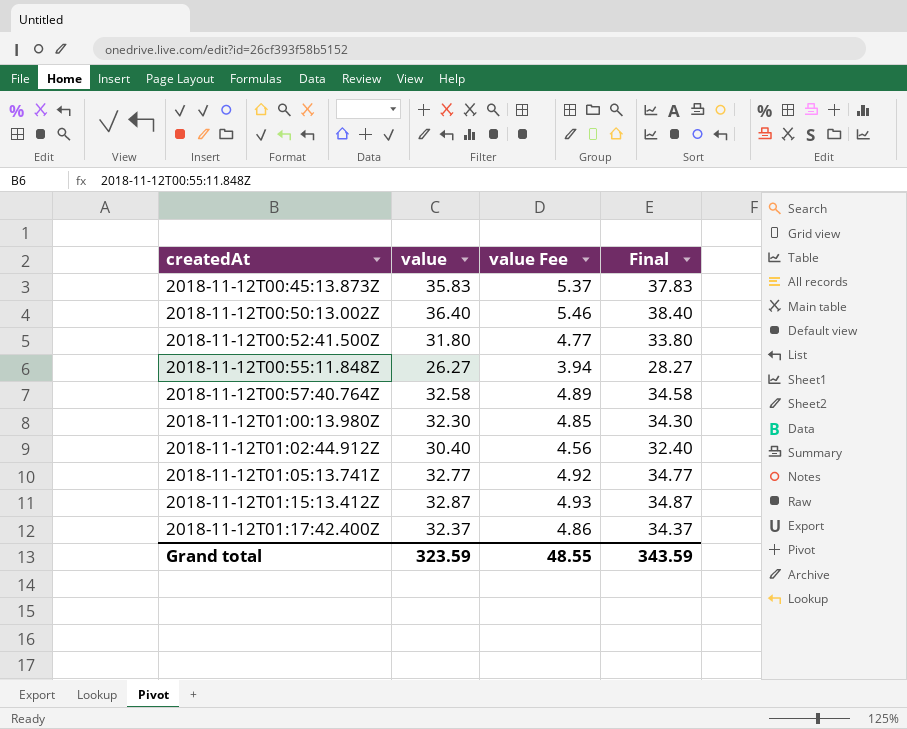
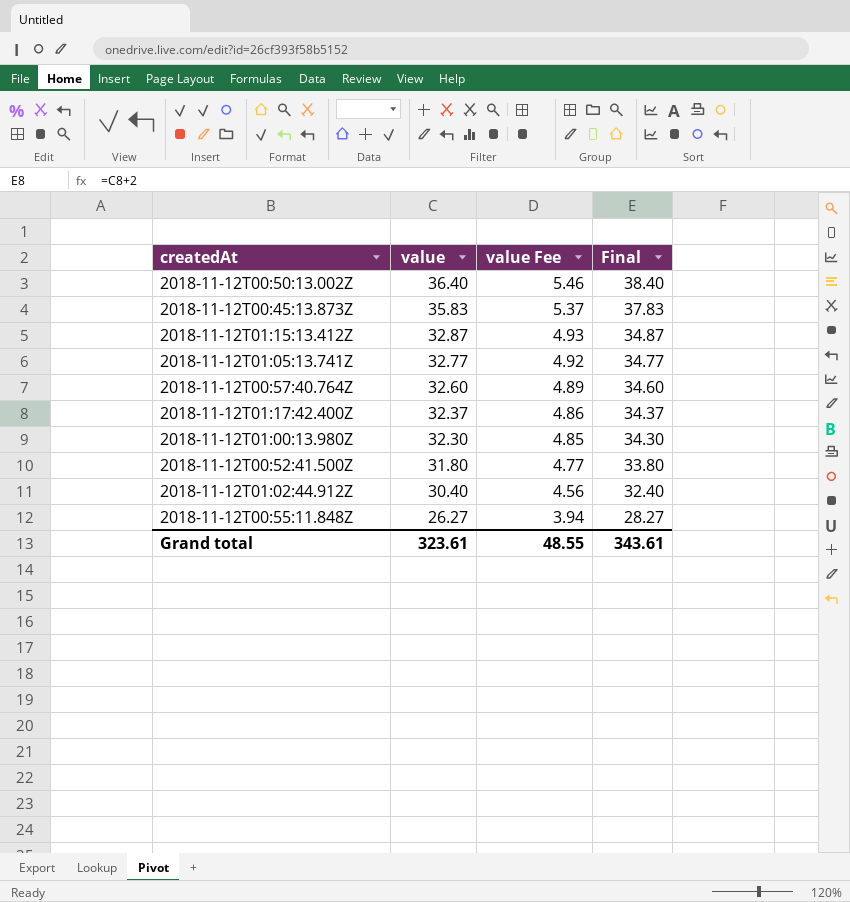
row order: createdAt ascending -> value descending
2018-11-12T00:57:40.764Z | value: 32.58 -> 32.60
2018-11-12T00:57:40.764Z | Final: 34.58 -> 34.60
Grand total | value: 323.59 -> 323.61
Grand total | Final: 343.59 -> 343.61

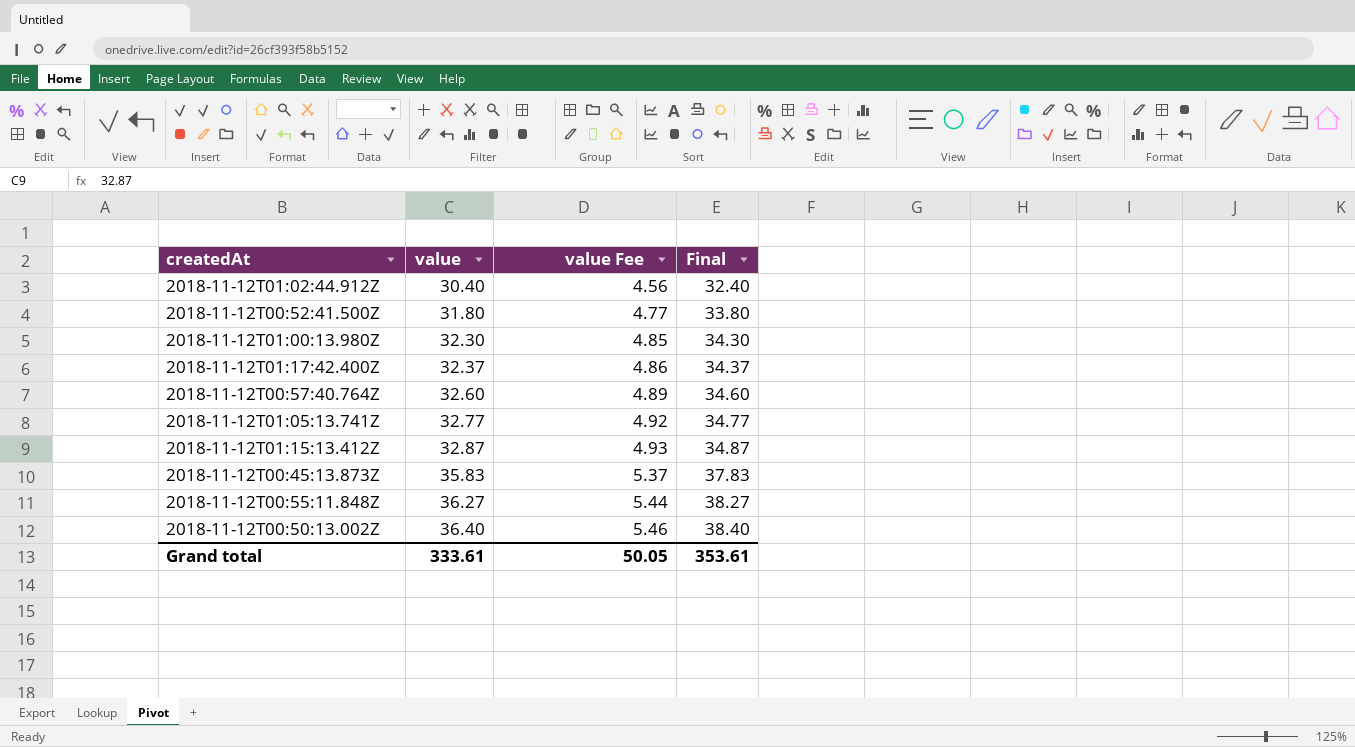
row order: value descending -> value ascending
2018-11-12T00:55:11.848Z | value: 26.27 -> 36.27
2018-11-12T00:55:11.848Z | value Fee: 3.94 -> 5.44
2018-11-12T00:55:11.848Z | Final: 28.27 -> 38.27
Grand total | value: 323.61 -> 333.61
Grand total | value Fee: 48.55 -> 50.05
Grand total | Final: 343.61 -> 353.61

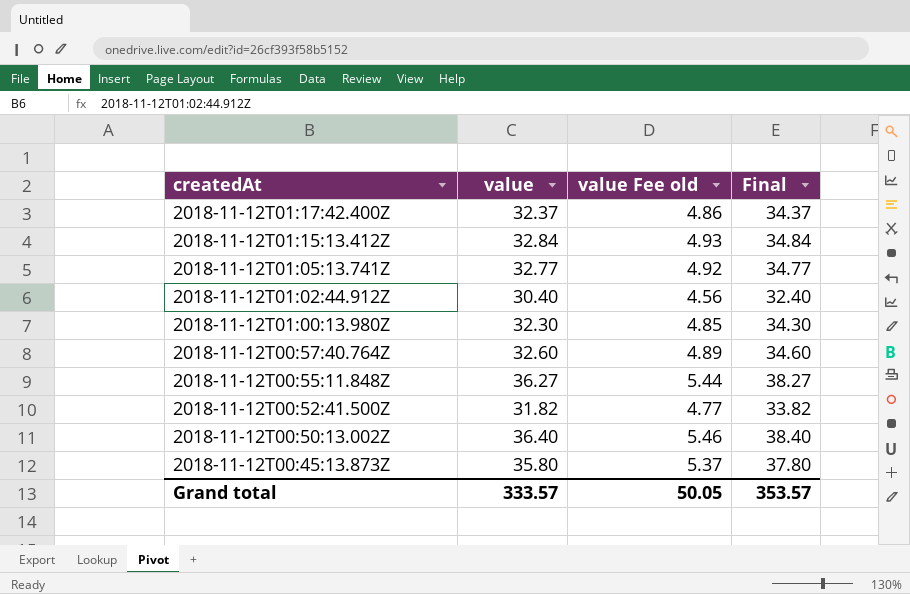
row order: value ascending -> createdAt descending
column name: value Fee -> value Fee old
2018-11-12T01:15:13.412Z | value: 32.87 -> 32.84
2018-11-12T01:15:13.412Z | Final: 34.87 -> 34.84
2018-11-12T00:52:41.500Z | value: 31.80 -> 31.82
2018-11-12T00:52:41.500Z | Final: 33.80 -> 33.82
2018-11-12T00:45:13.873Z | value: 35.83 -> 35.80
2018-11-12T00:45:13.873Z | Final: 37.83 -> 37.80
Grand total | value: 333.61 -> 333.57
Grand total | Final: 353.61 -> 353.57

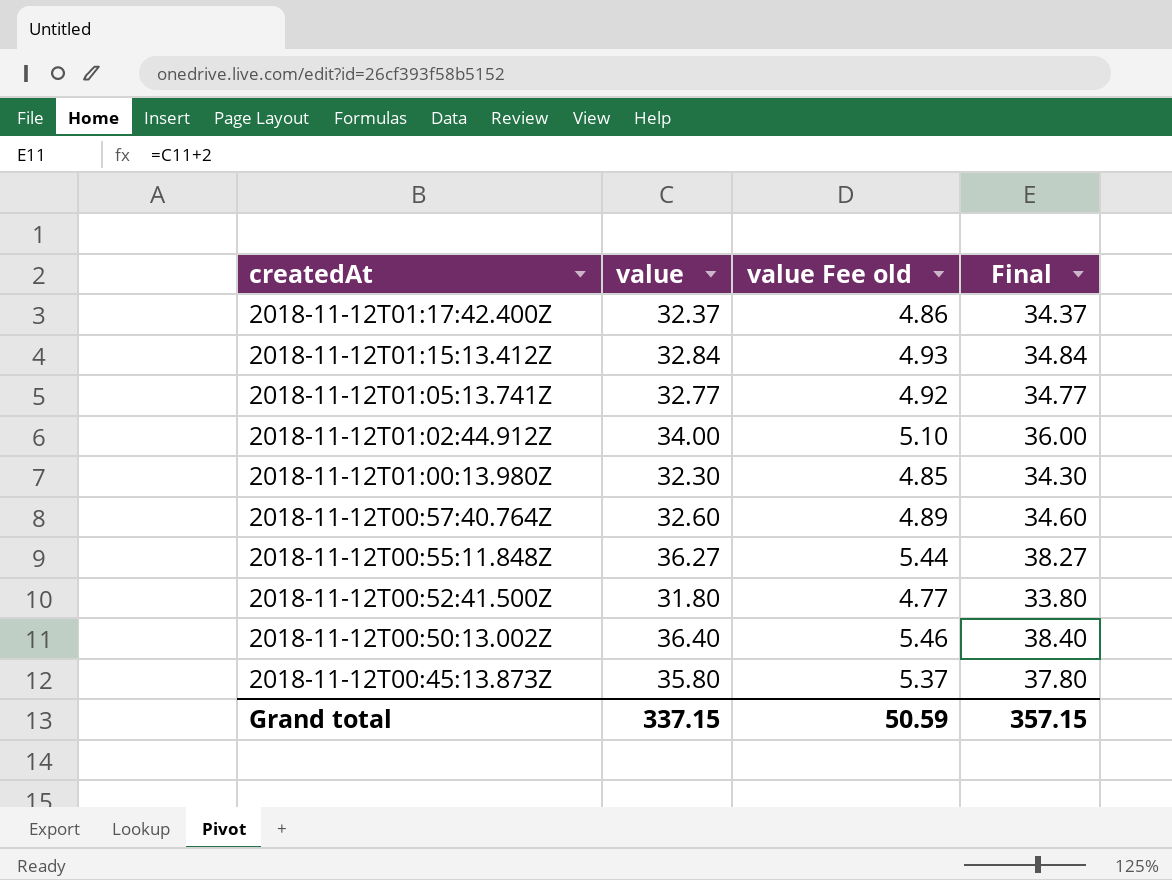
2018-11-12T01:02:44.912Z | value: 30.40 -> 34.00
2018-11-12T01:02:44.912Z | value Fee old: 4.56 -> 5.10
2018-11-12T01:02:44.912Z | Final: 32.40 -> 36.00
2018-11-12T00:52:41.500Z | value: 31.82 -> 31.80
2018-11-12T00:52:41.500Z | Final: 33.82 -> 33.80
Grand total | value: 333.57 -> 337.15
Grand total | value Fee old: 50.05 -> 50.59
Grand total | Final: 353.57 -> 357.15

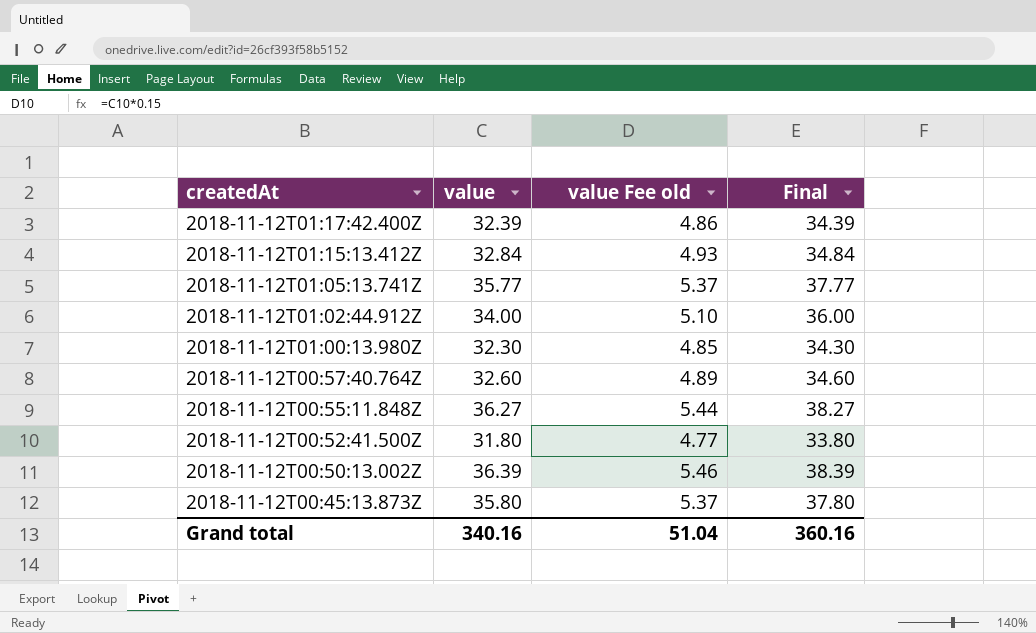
2018-11-12T01:17:42.400Z | value: 32.37 -> 32.39
2018-11-12T01:17:42.400Z | Final: 34.37 -> 34.39
2018-11-12T01:05:13.741Z | value: 32.77 -> 35.77
2018-11-12T01:05:13.741Z | value Fee old: 4.92 -> 5.37
2018-11-12T01:05:13.741Z | Final: 34.77 -> 37.77
2018-11-12T00:50:13.002Z | value: 36.40 -> 36.39
2018-11-12T00:50:13.002Z | Final: 38.40 -> 38.39
Grand total | value: 337.15 -> 340.16
Grand total | value Fee old: 50.59 -> 51.04
Grand total | Final: 357.15 -> 360.16

